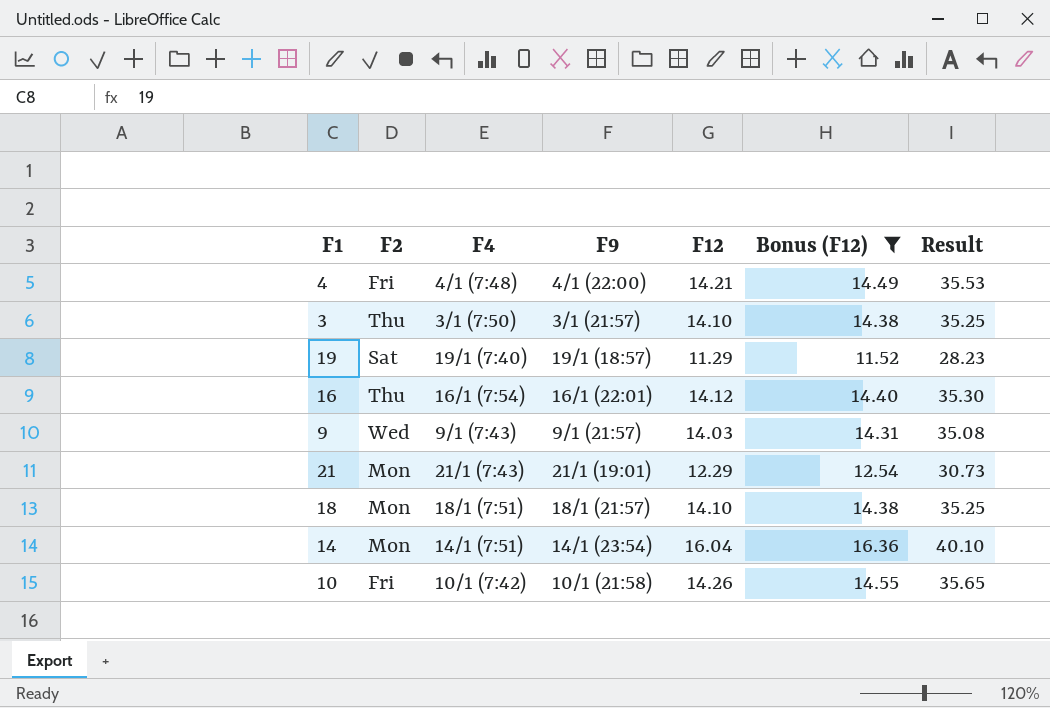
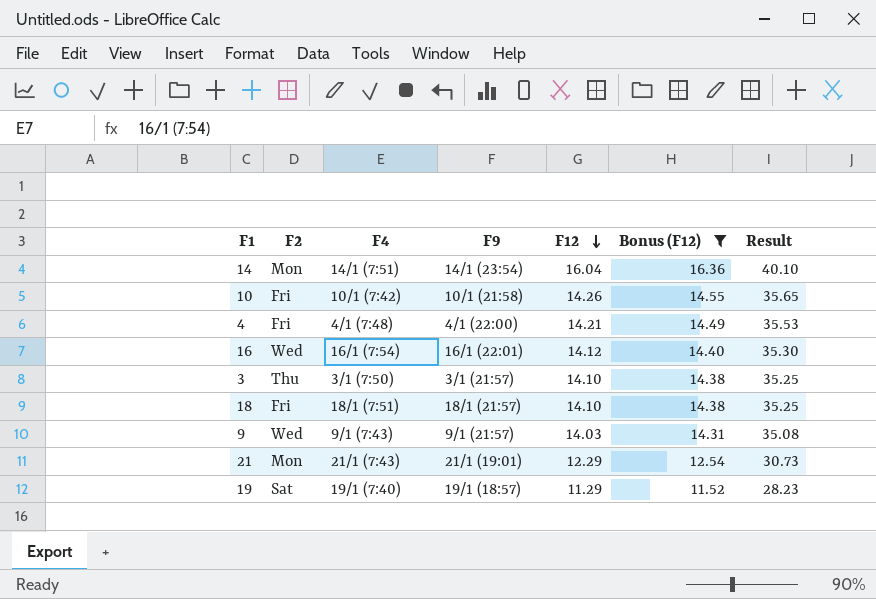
row order: none -> F12 descending
16 | F2: Thu -> Wed
18 | F2: Mon -> Fri

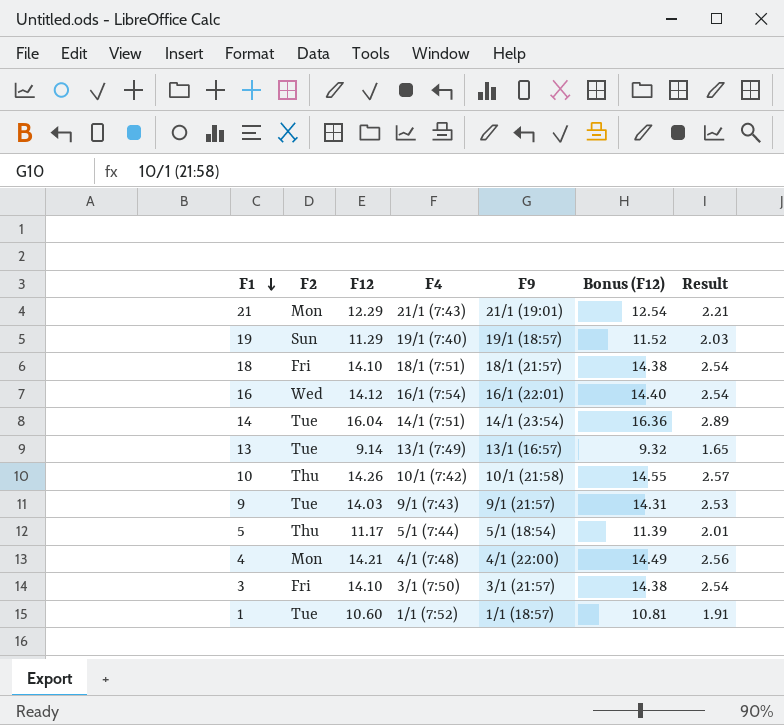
filter: Bonus (F12) >= 11.52 -> none
row order: F12 descending -> F1 descending
column F12 | position: 5 -> 3
column Result | formula: [F12] * 2.5 -> [F12] * 0.18
19 | F2: Sat -> Sun
14 | F2: Mon -> Tue
10 | F2: Fri -> Thu
9 | F2: Wed -> Tue
4 | F2: Fri -> Mon
3 | F2: Thu -> Fri

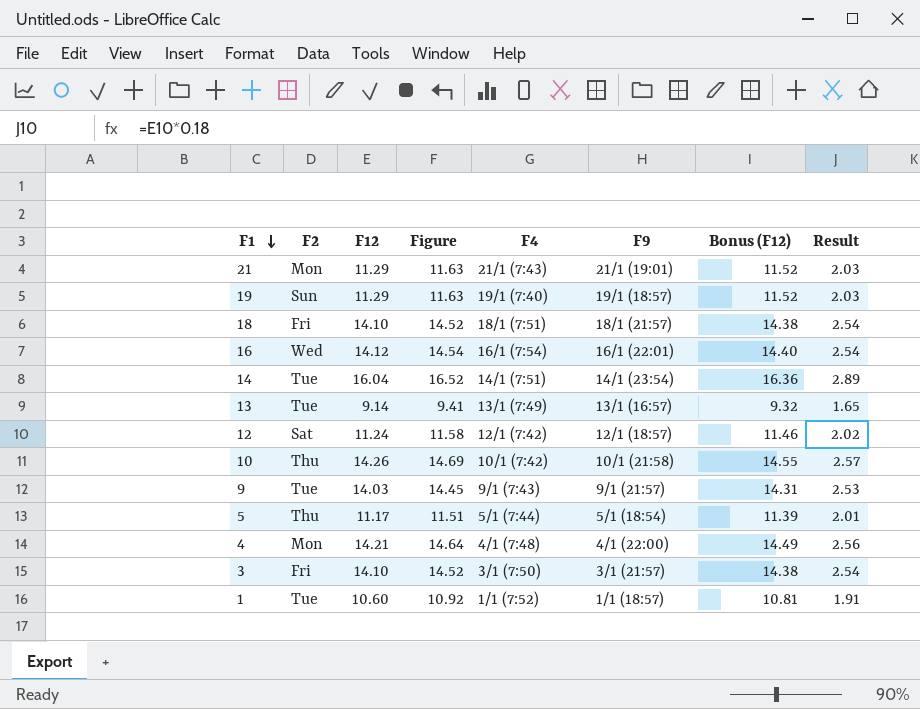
column Figure | formula: none -> [F12] * 1.03
21 | F12: 12.29 -> 11.29
21 | Bonus (F12): 12.54 -> 11.52
21 | Result: 2.21 -> 2.03
row 12: none -> Sat | 11.24 | 11.58 | 12/1 (7:42) | 12/1 (18:57) | 11.46 | 2.02

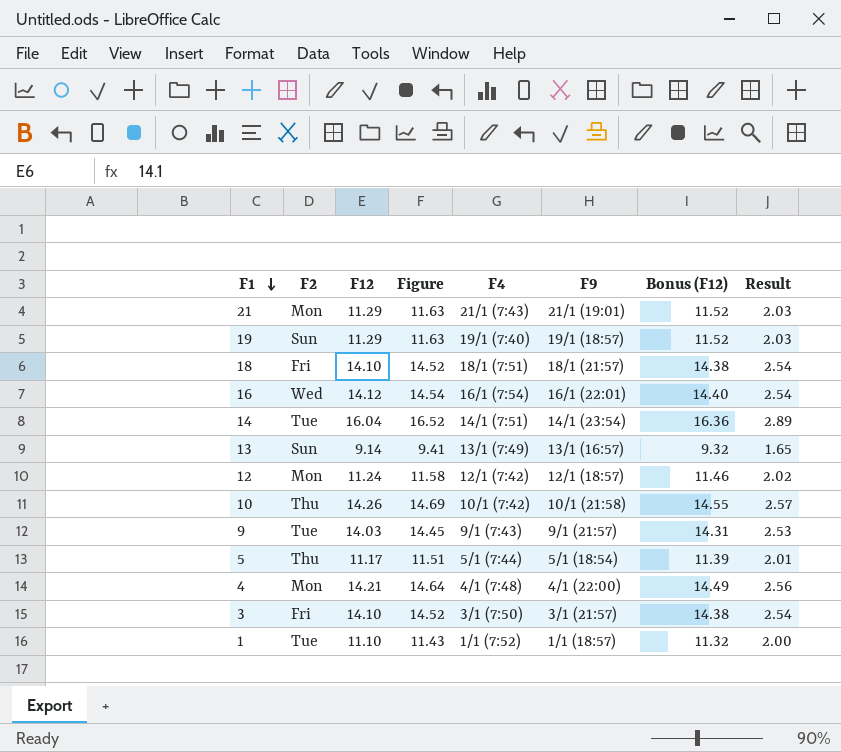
13 | F2: Tue -> Sun
12 | F2: Sat -> Mon
1 | F12: 10.60 -> 11.10
1 | Figure: 10.92 -> 11.43
1 | Bonus (F12): 10.81 -> 11.32
1 | Result: 1.91 -> 2.00

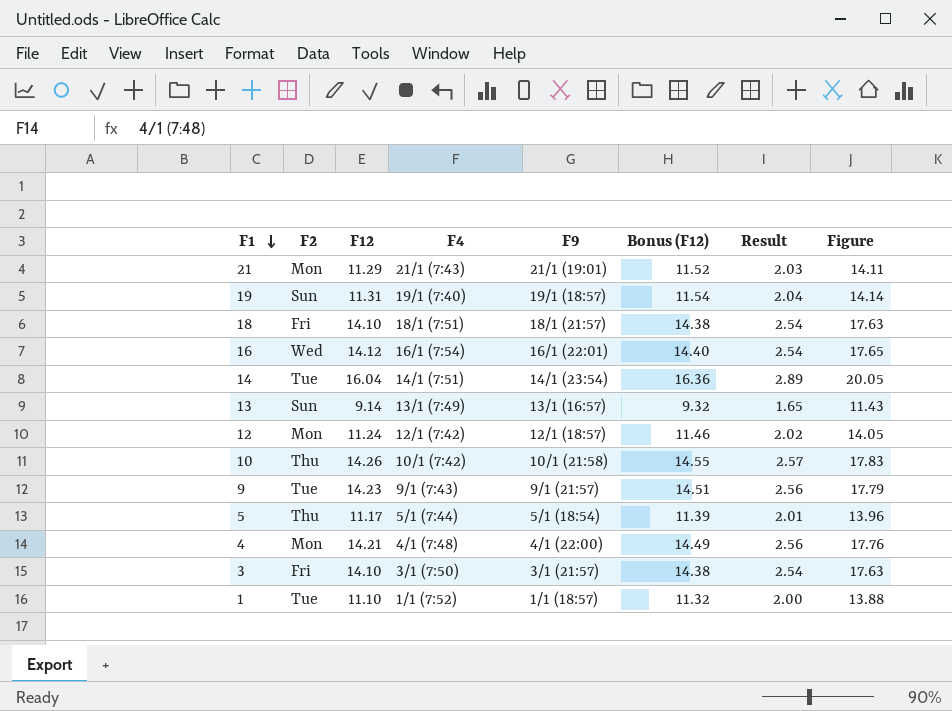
column Figure | formula: [F12] * 1.03 -> [F12] * 1.25
column Figure | position: 4 -> 8
19 | F12: 11.29 -> 11.31
19 | Bonus (F12): 11.52 -> 11.54
19 | Result: 2.03 -> 2.04
9 | F12: 14.03 -> 14.23
9 | Bonus (F12): 14.31 -> 14.51
9 | Result: 2.53 -> 2.56

